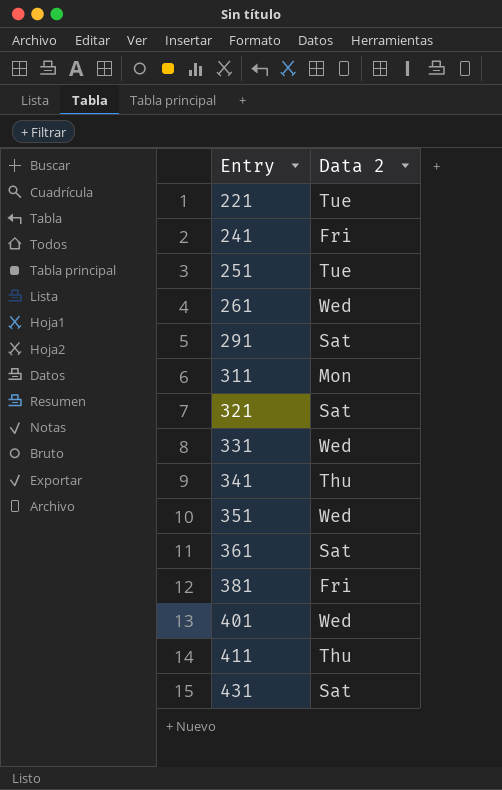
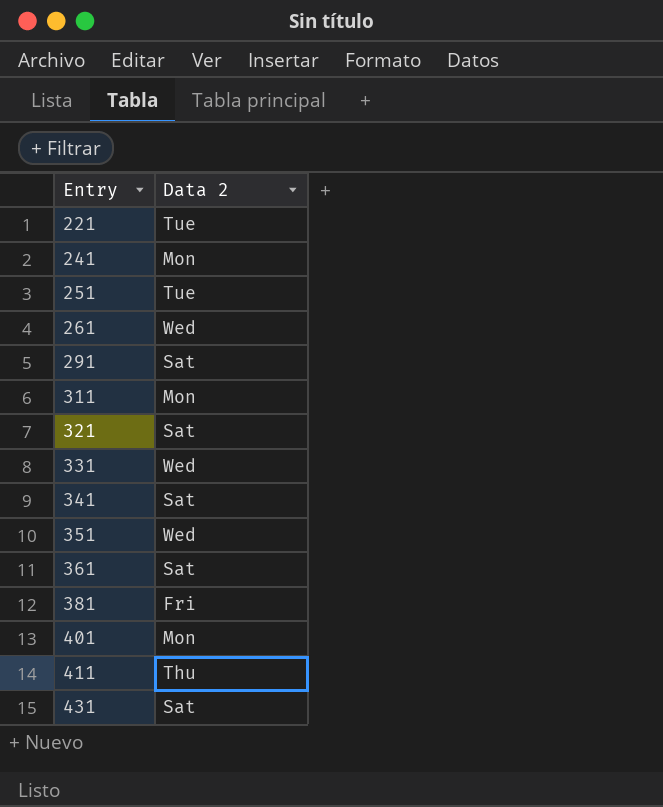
241 | Data 2: Fri -> Mon
341 | Data 2: Thu -> Sat
401 | Data 2: Wed -> Mon

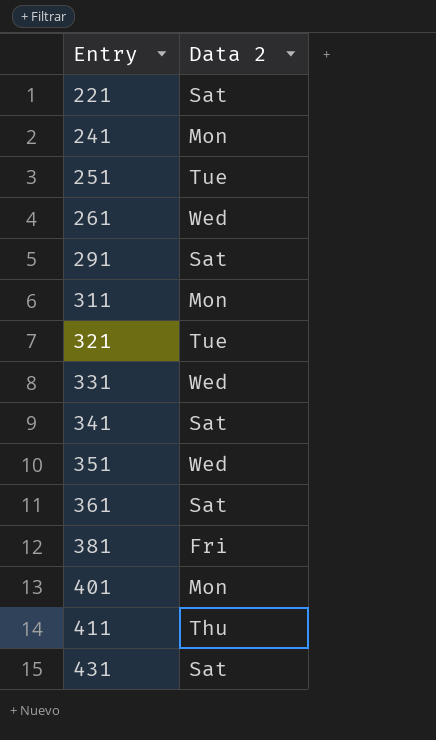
221 | Data 2: Tue -> Sat
321 | Data 2: Sat -> Tue

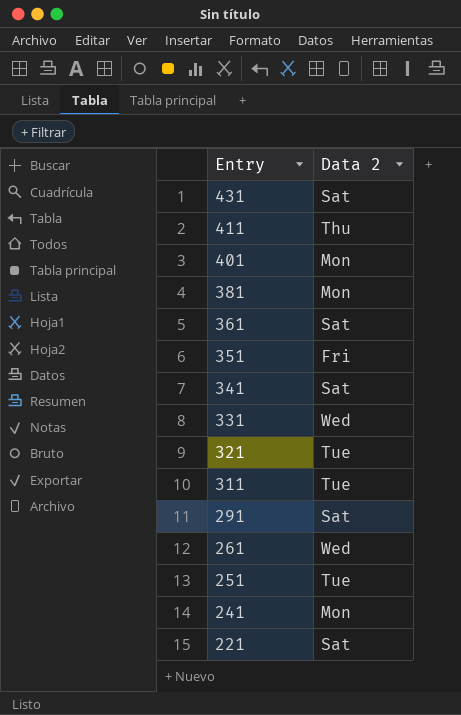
row order: Entry ascending -> Entry descending
381 | Data 2: Fri -> Mon
351 | Data 2: Wed -> Fri
311 | Data 2: Mon -> Tue

